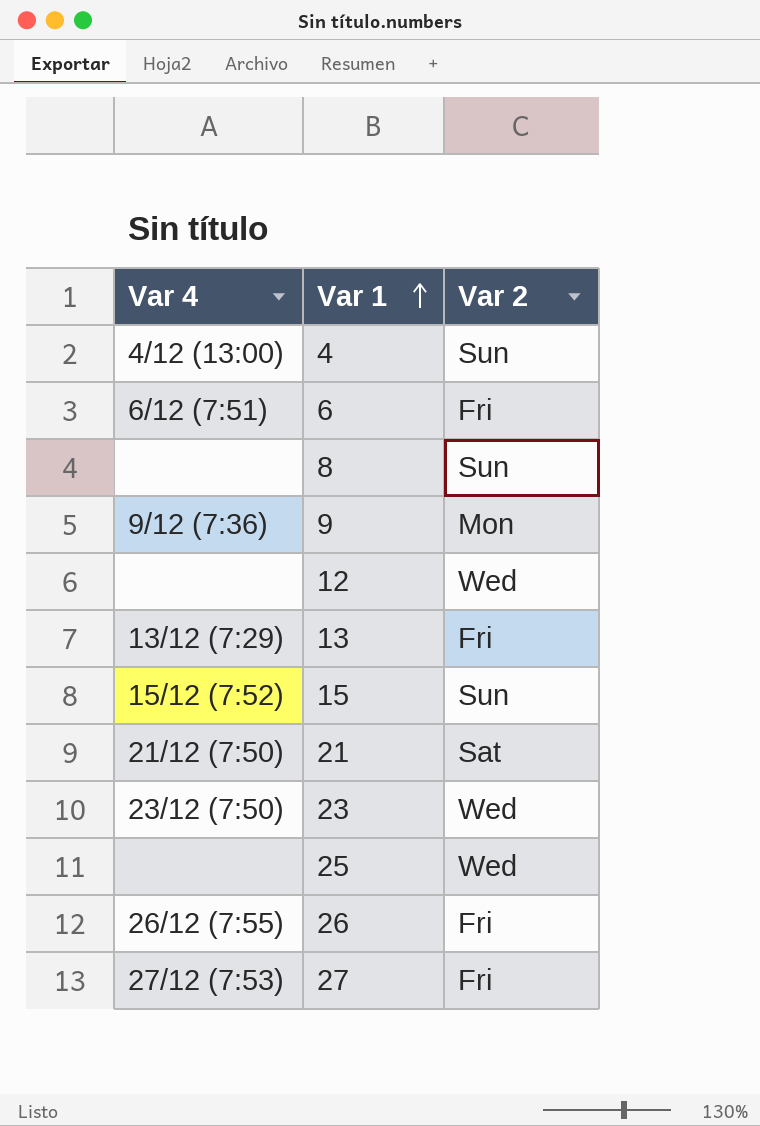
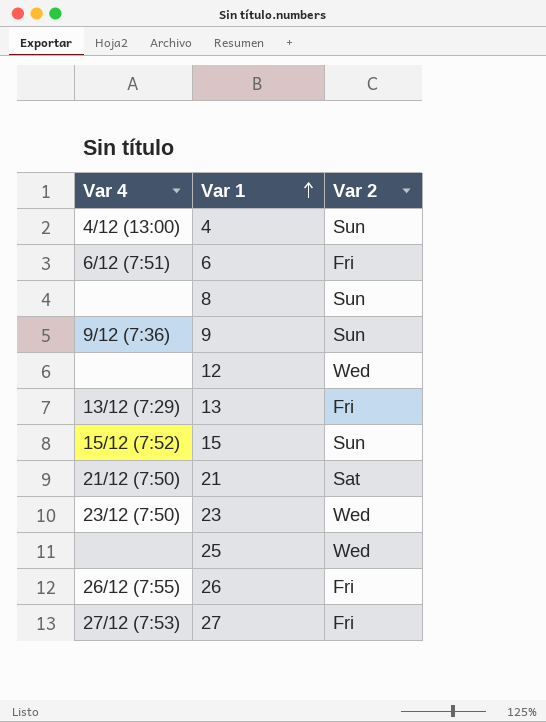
9 | Var 2: Mon -> Sun

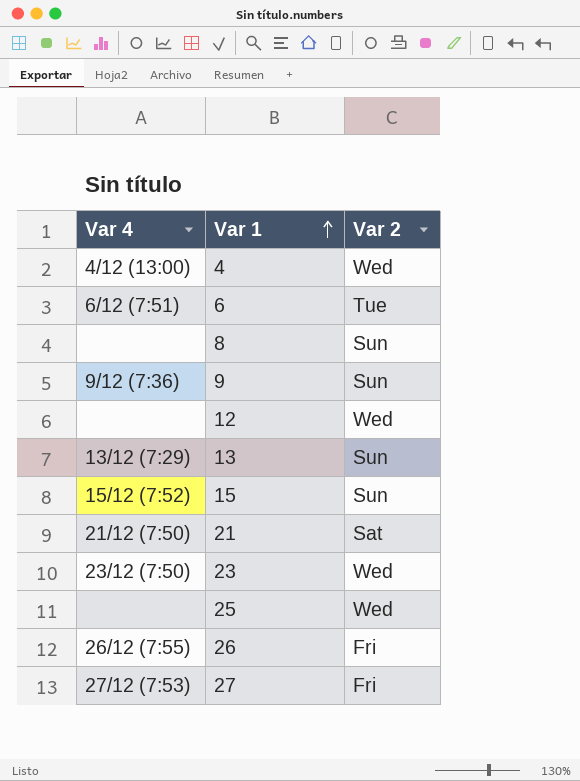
4 | Var 2: Sun -> Wed
6 | Var 2: Fri -> Tue
13 | Var 2: Fri -> Sun

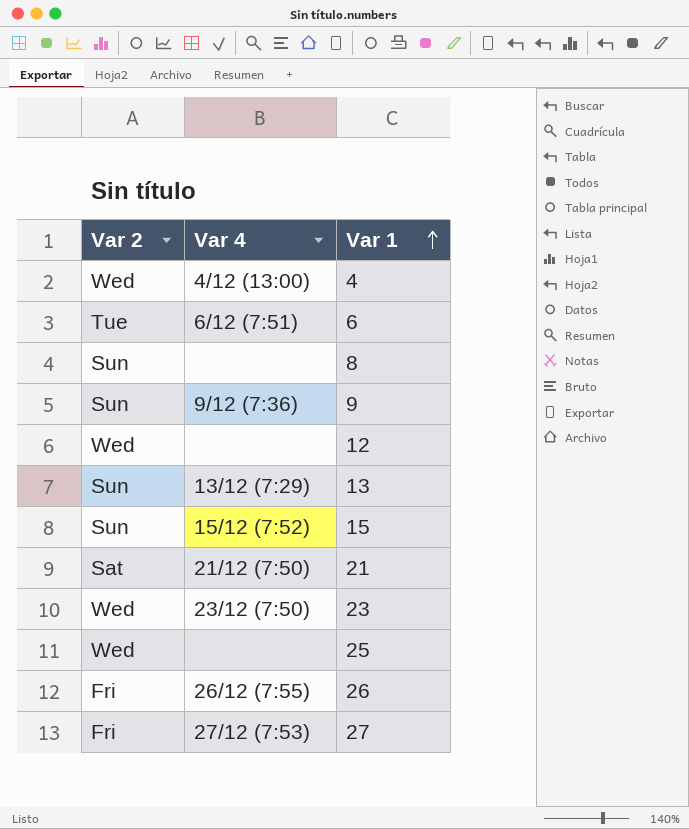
column Var 2 | position: 3 -> 1

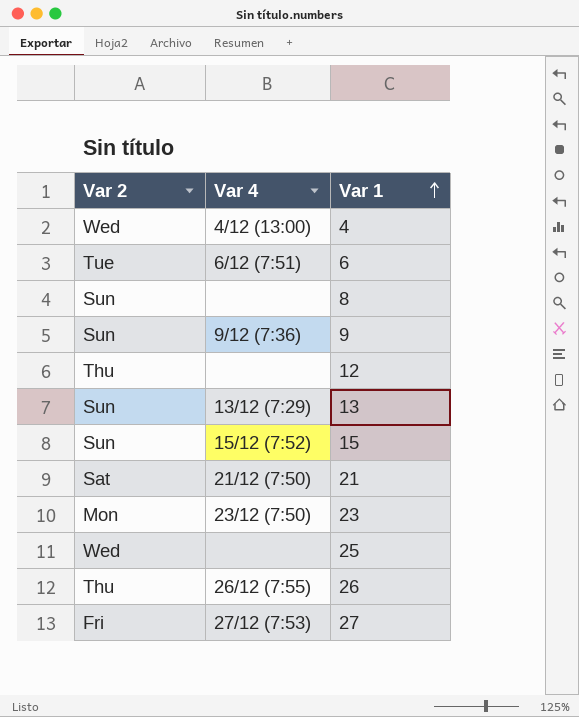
12 | Var 2: Wed -> Thu
23 | Var 2: Wed -> Mon
26 | Var 2: Fri -> Thu

